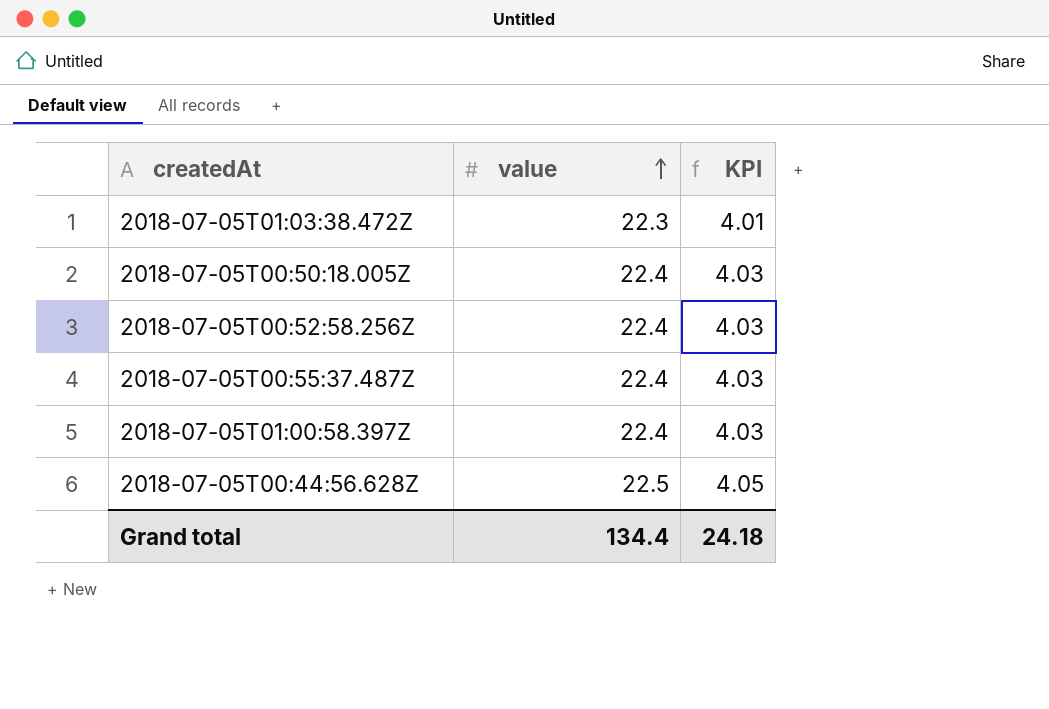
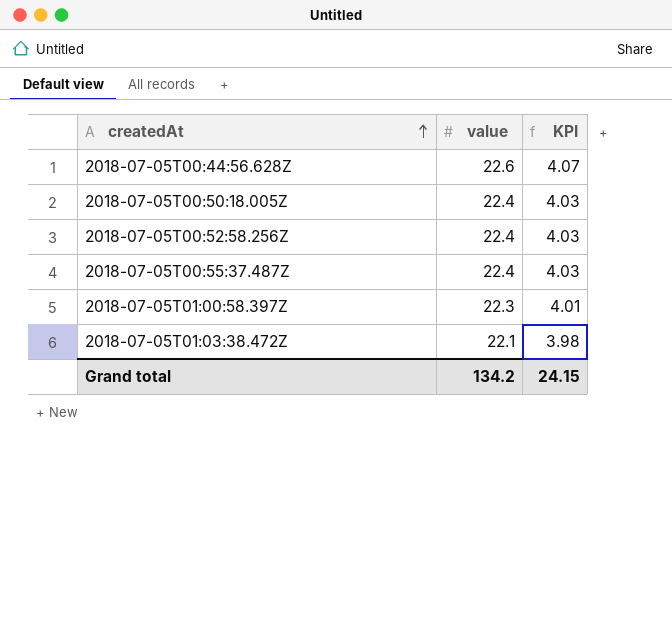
row order: value ascending -> createdAt ascending
2018-07-05T00:44:56.628Z | value: 22.5 -> 22.6
2018-07-05T00:44:56.628Z | KPI: 4.05 -> 4.07
2018-07-05T01:00:58.397Z | value: 22.4 -> 22.3
2018-07-05T01:00:58.397Z | KPI: 4.03 -> 4.01
2018-07-05T01:03:38.472Z | value: 22.3 -> 22.1
2018-07-05T01:03:38.472Z | KPI: 4.01 -> 3.98
Grand total | value: 134.4 -> 134.2
Grand total | KPI: 24.18 -> 24.15

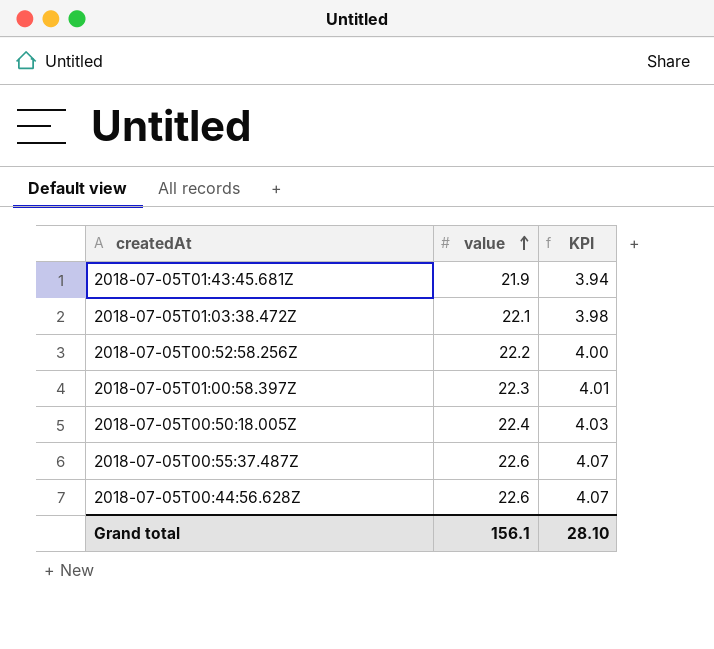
row order: createdAt ascending -> value ascending
row 2018-07-05T01:43:45.681Z: none -> 21.9 | 3.94
2018-07-05T00:52:58.256Z | value: 22.4 -> 22.2
2018-07-05T00:52:58.256Z | KPI: 4.03 -> 4.00
2018-07-05T00:55:37.487Z | value: 22.4 -> 22.6
2018-07-05T00:55:37.487Z | KPI: 4.03 -> 4.07
Grand total | value: 134.2 -> 156.1
Grand total | KPI: 24.15 -> 28.10

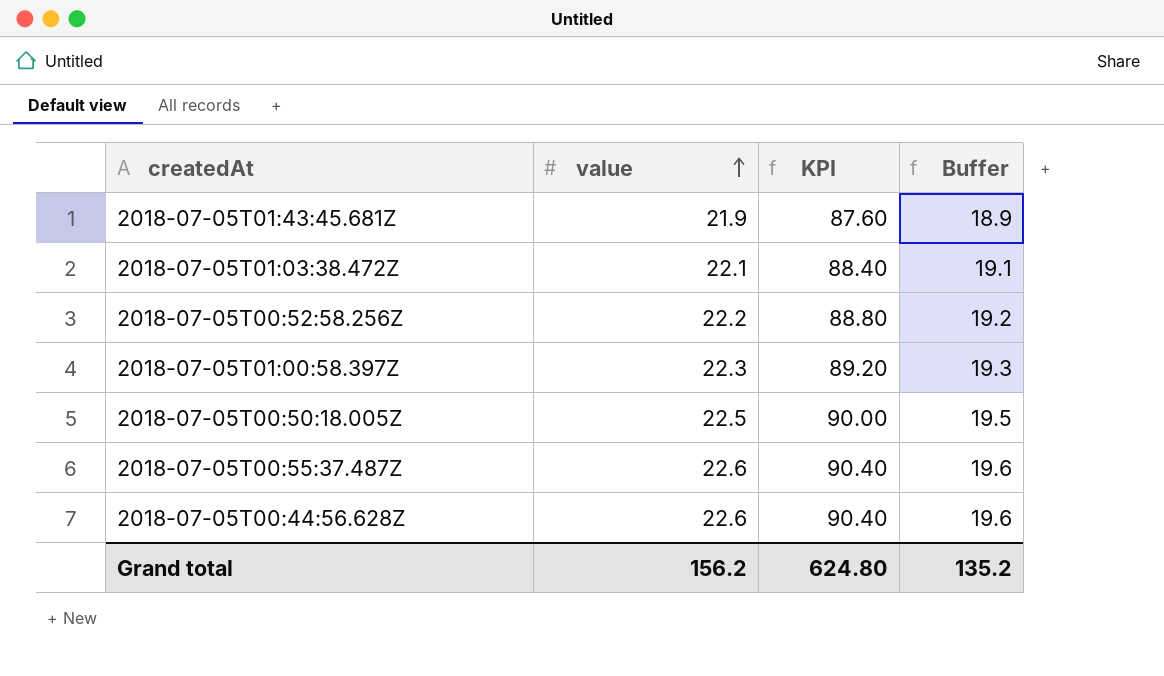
column KPI | formula: [value] * 0.18 -> [value] * 4
column Buffer | formula: none -> [value] - 3
2018-07-05T00:50:18.005Z | value: 22.4 -> 22.5
Grand total | value: 156.1 -> 156.2
Grand total | KPI: 28.10 -> 624.80

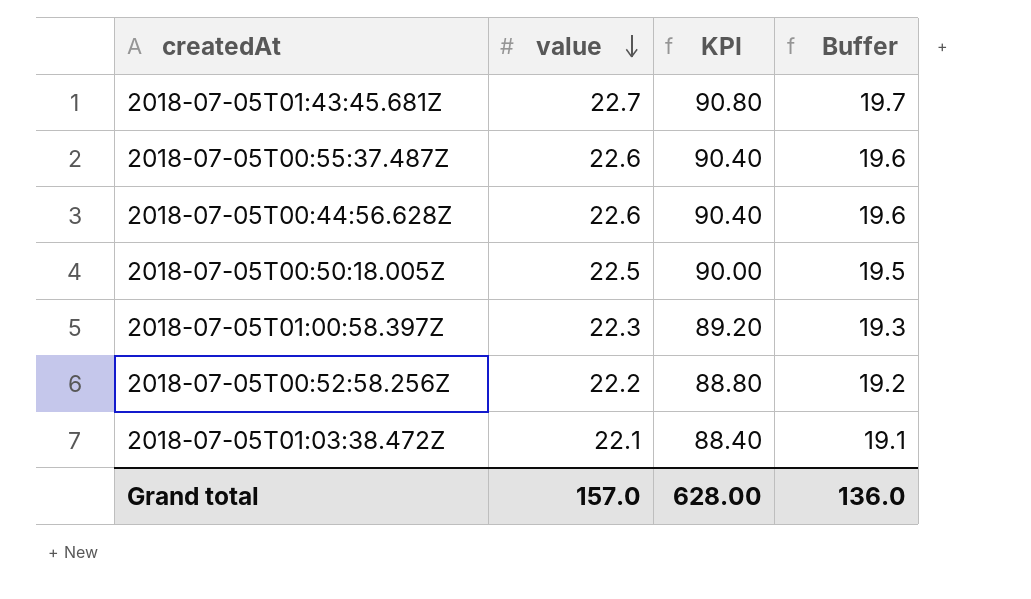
row order: value ascending -> value descending
2018-07-05T01:43:45.681Z | value: 21.9 -> 22.7
2018-07-05T01:43:45.681Z | KPI: 87.60 -> 90.80
2018-07-05T01:43:45.681Z | Buffer: 18.9 -> 19.7
Grand total | value: 156.2 -> 157.0
Grand total | KPI: 624.80 -> 628.00
Grand total | Buffer: 135.2 -> 136.0

